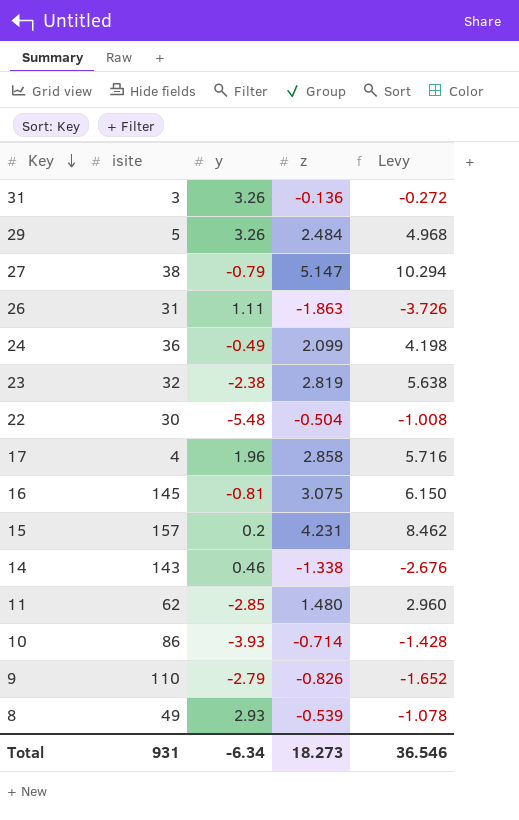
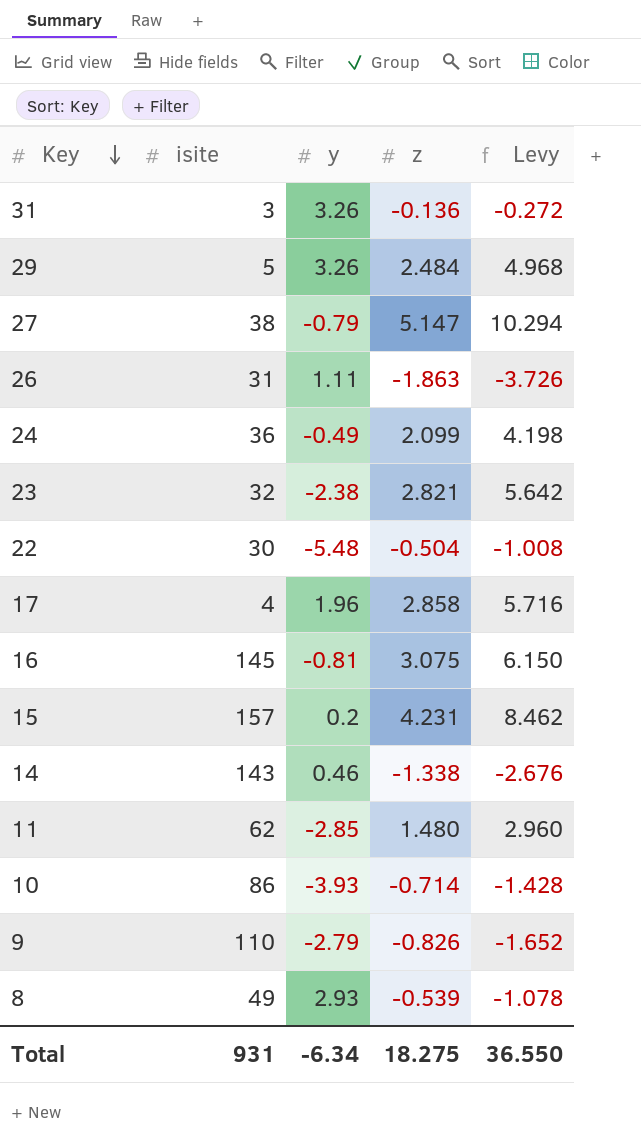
23 | z: 2.819 -> 2.821
23 | Levy: 5.638 -> 5.642
Total | z: 18.273 -> 18.275
Total | Levy: 36.546 -> 36.550

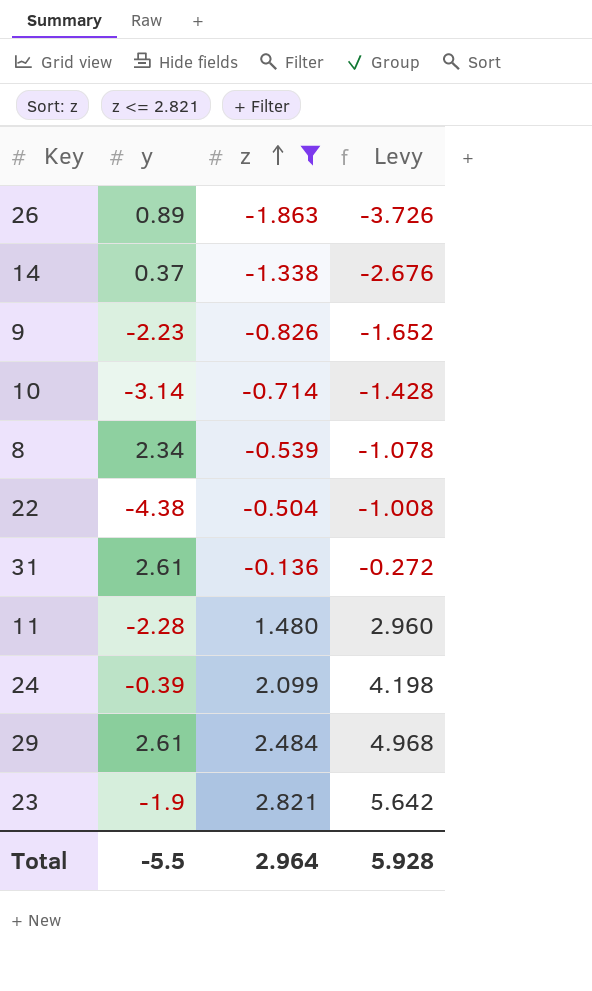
filter: none -> z <= 2.821
row order: Key descending -> z ascending
column isite | position: 2 -> none
26 | y: 1.11 -> 0.89
14 | y: 0.46 -> 0.37
9 | y: -2.79 -> -2.23
10 | y: -3.93 -> -3.14
8 | y: 2.93 -> 2.34
22 | y: -5.48 -> -4.38
31 | y: 3.26 -> 2.61
11 | y: -2.85 -> -2.28
24 | y: -0.49 -> -0.39
29 | y: 3.26 -> 2.61
23 | y: -2.38 -> -1.9
Total | y: -6.34 -> -5.5
Total | z: 18.275 -> 2.964
Total | Levy: 36.550 -> 5.928

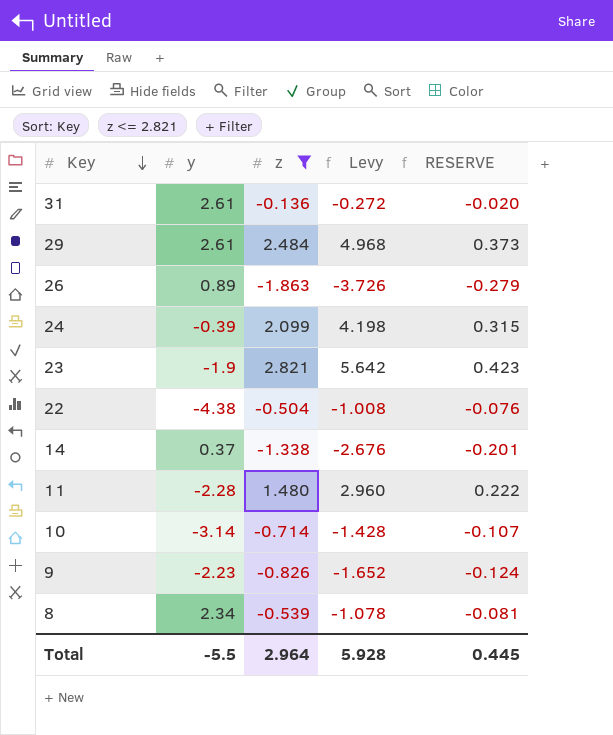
row order: z ascending -> Key descending
column RESERVE | formula: none -> [z] * 0.15

